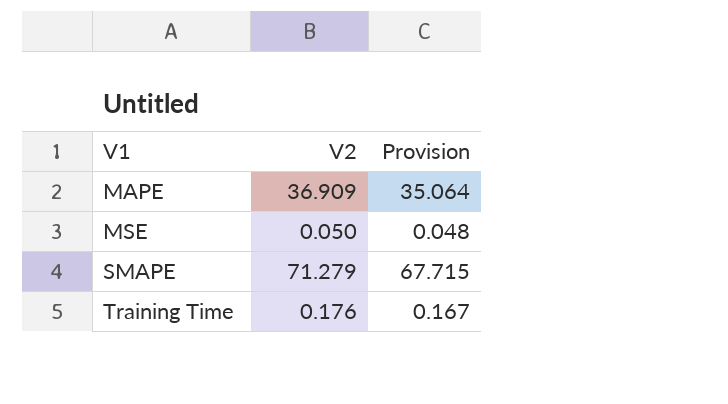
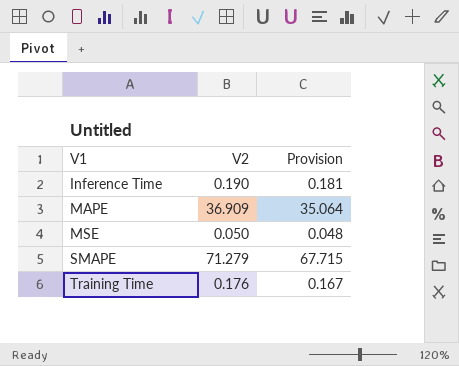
row Inference Time: none -> 0.190 | 0.181

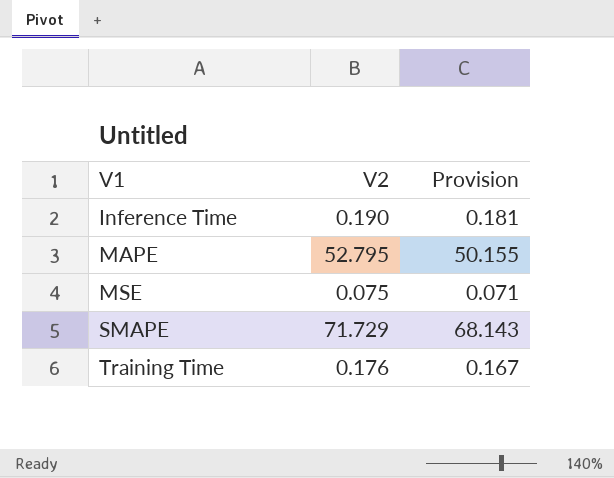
MAPE | V2: 36.909 -> 52.795
MAPE | Provision: 35.064 -> 50.155
MSE | V2: 0.050 -> 0.075
MSE | Provision: 0.048 -> 0.071
SMAPE | V2: 71.279 -> 71.729
SMAPE | Provision: 67.715 -> 68.143

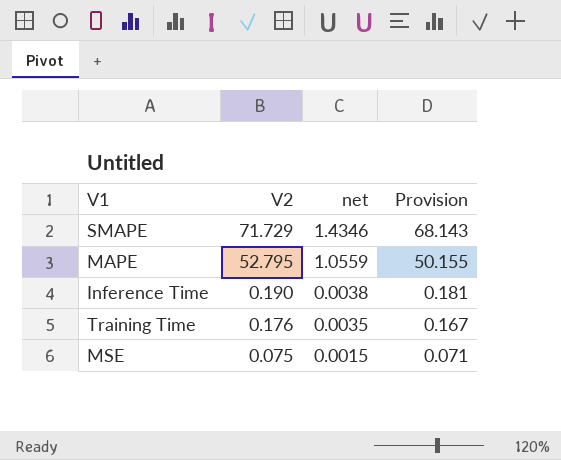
row order: V1 ascending -> V2 descending
column net | formula: none -> [V2] * 0.02

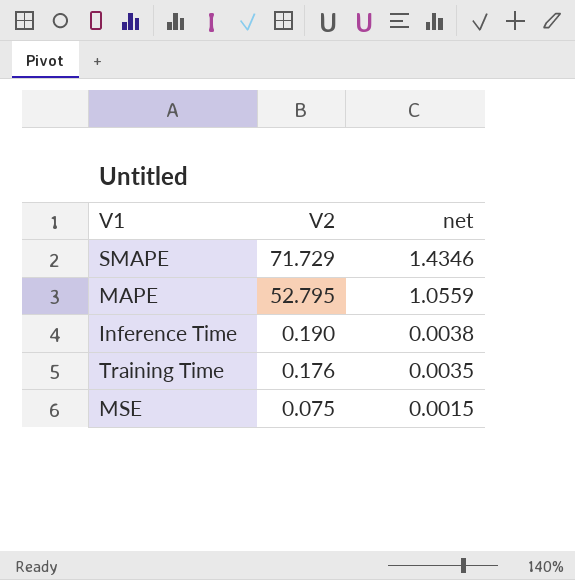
column Provision | formula: [V2] * 0.95 -> none

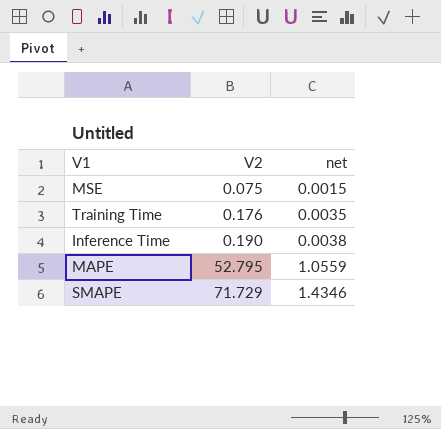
row order: V2 descending -> V2 ascending

